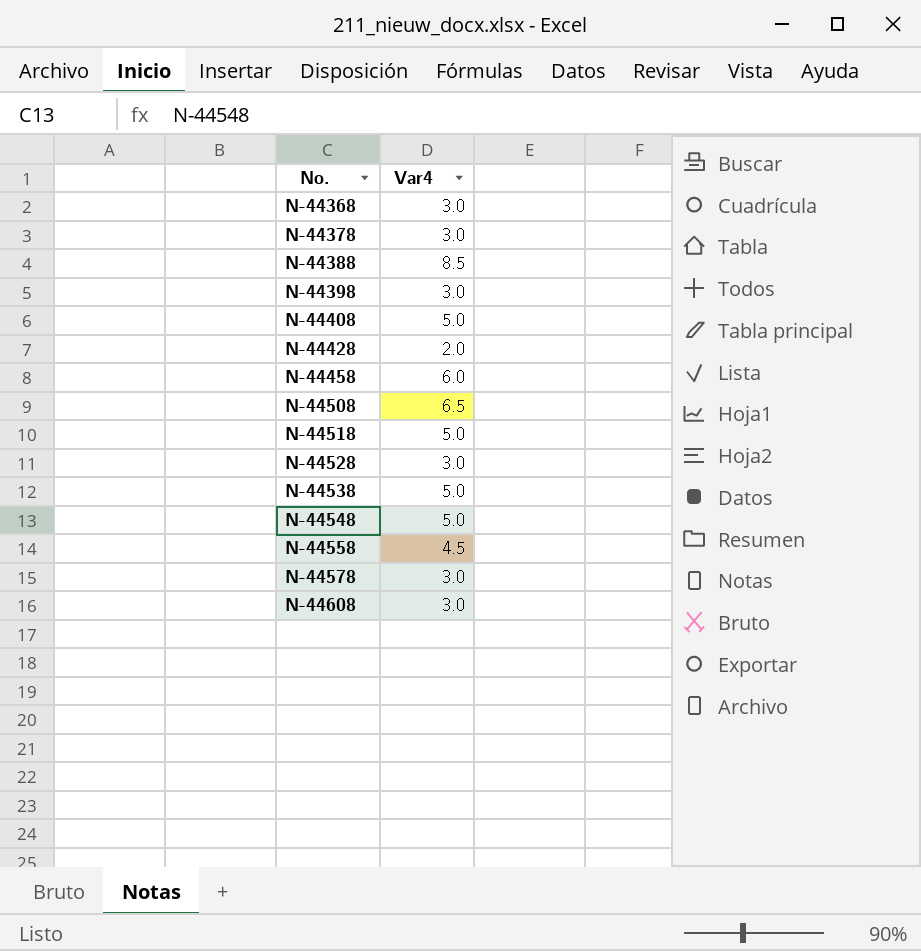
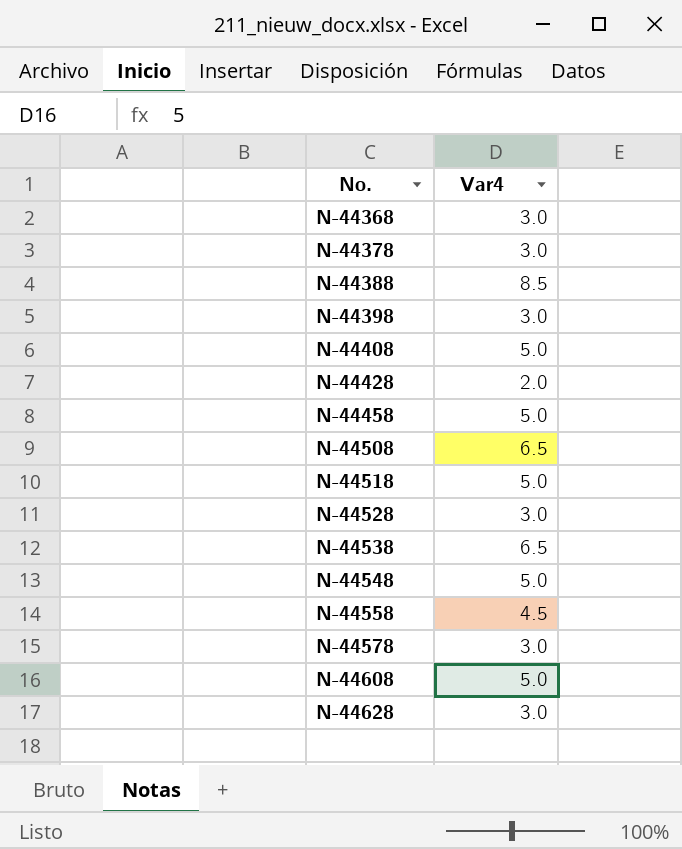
N-44458 | Var4: 6.0 -> 5.0
N-44538 | Var4: 5.0 -> 6.5
N-44608 | Var4: 3.0 -> 5.0
row N-44628: none -> 3.0

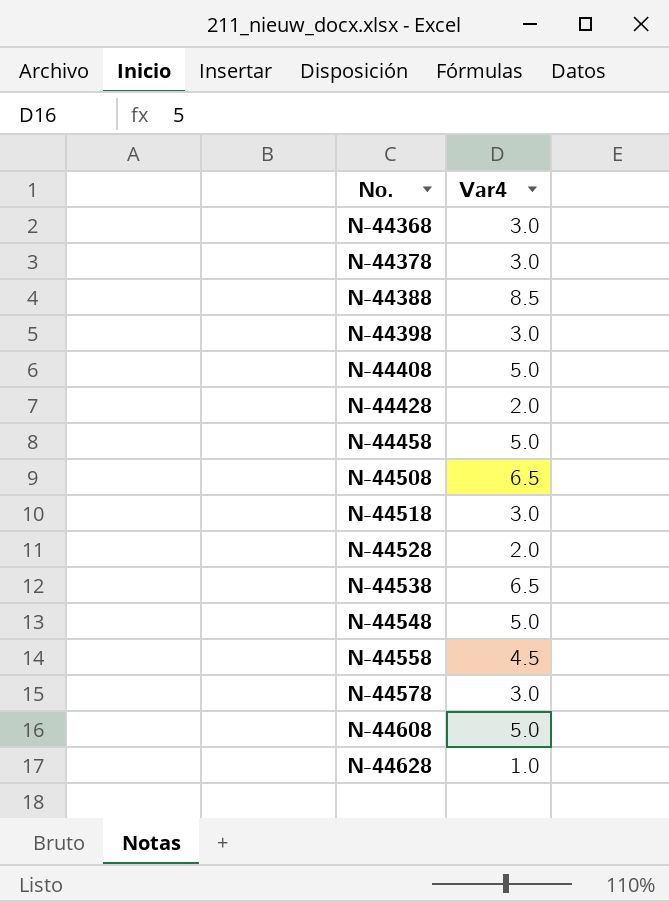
N-44518 | Var4: 5.0 -> 3.0
N-44528 | Var4: 3.0 -> 2.0
N-44628 | Var4: 3.0 -> 1.0

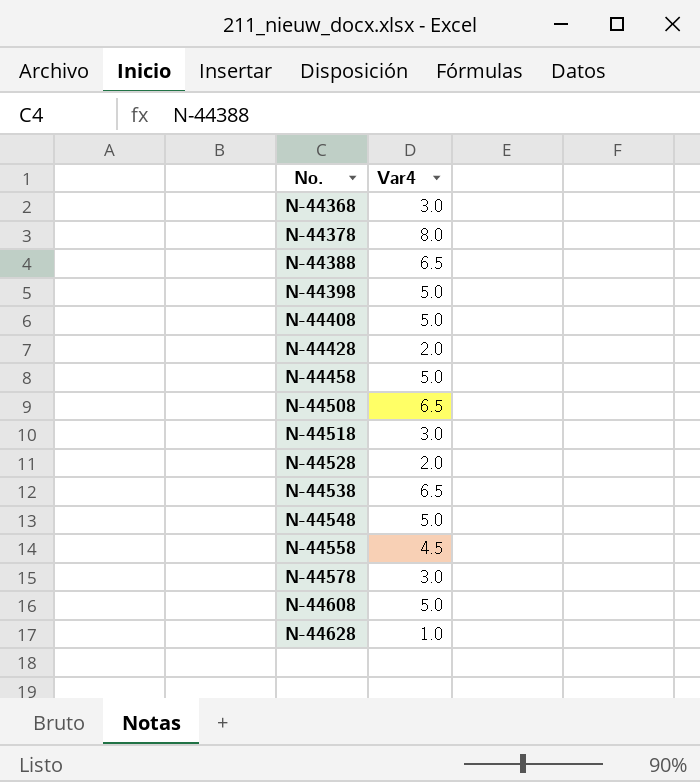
N-44378 | Var4: 3.0 -> 8.0
N-44388 | Var4: 8.5 -> 6.5
N-44398 | Var4: 3.0 -> 5.0

